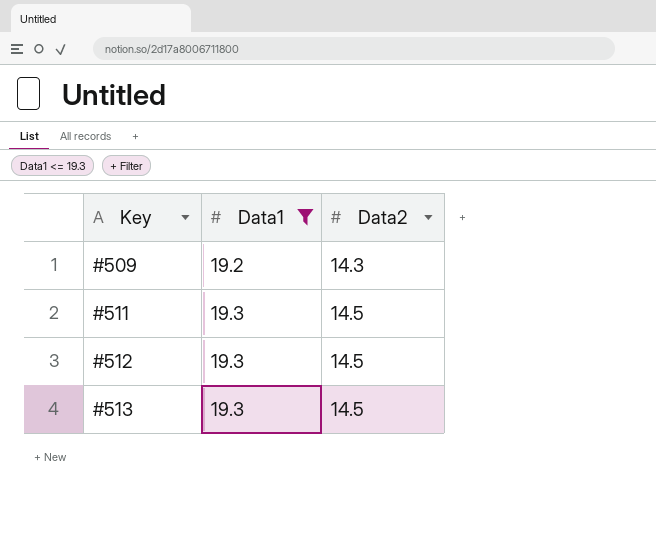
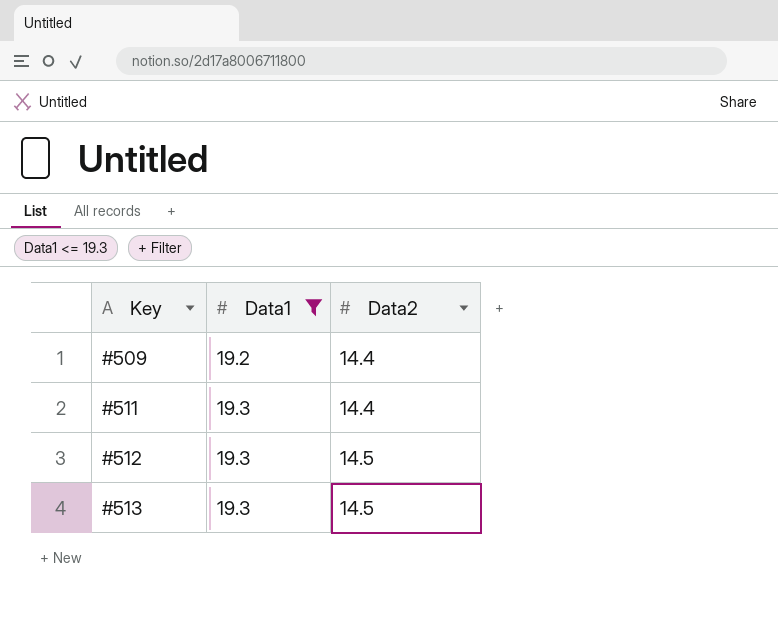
#509 | Data2: 14.3 -> 14.4
#511 | Data2: 14.5 -> 14.4

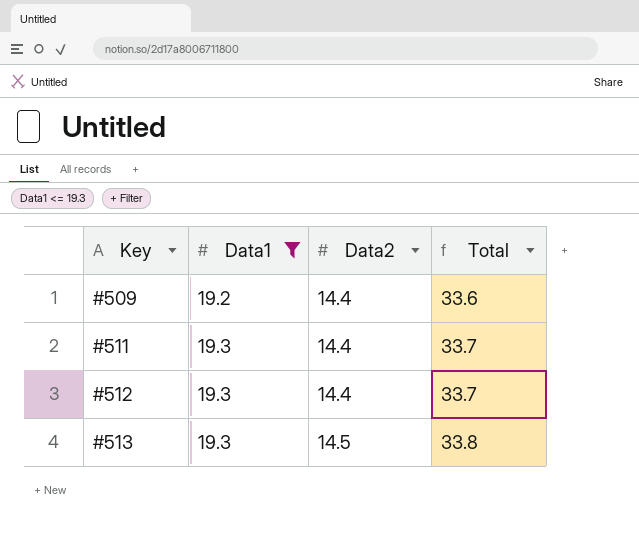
column Total | formula: none -> [Data1] + [Data2]
#512 | Data2: 14.5 -> 14.4

